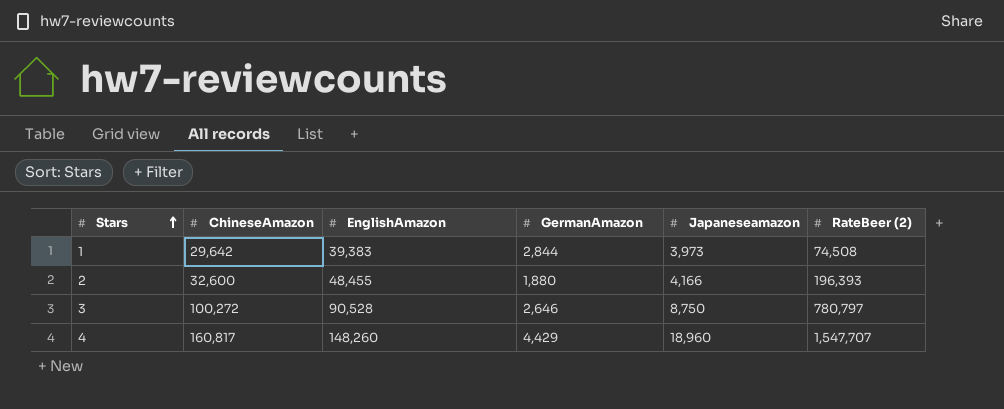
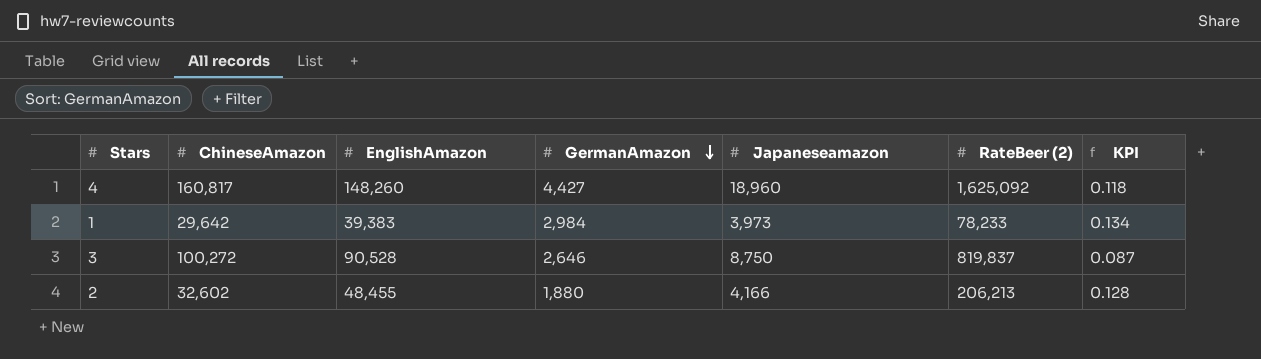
row order: Stars ascending -> GermanAmazon descending
column KPI | formula: none -> [Japaneseamazon] / [ChineseAmazon]
4 | GermanAmazon: 4,429 -> 4,427
4 | RateBeer (2): 1,547,707 -> 1,625,092
1 | GermanAmazon: 2,844 -> 2,984
1 | RateBeer (2): 74,508 -> 78,233
3 | RateBeer (2): 780,797 -> 819,837
2 | ChineseAmazon: 32,600 -> 32,602
2 | RateBeer (2): 196,393 -> 206,213

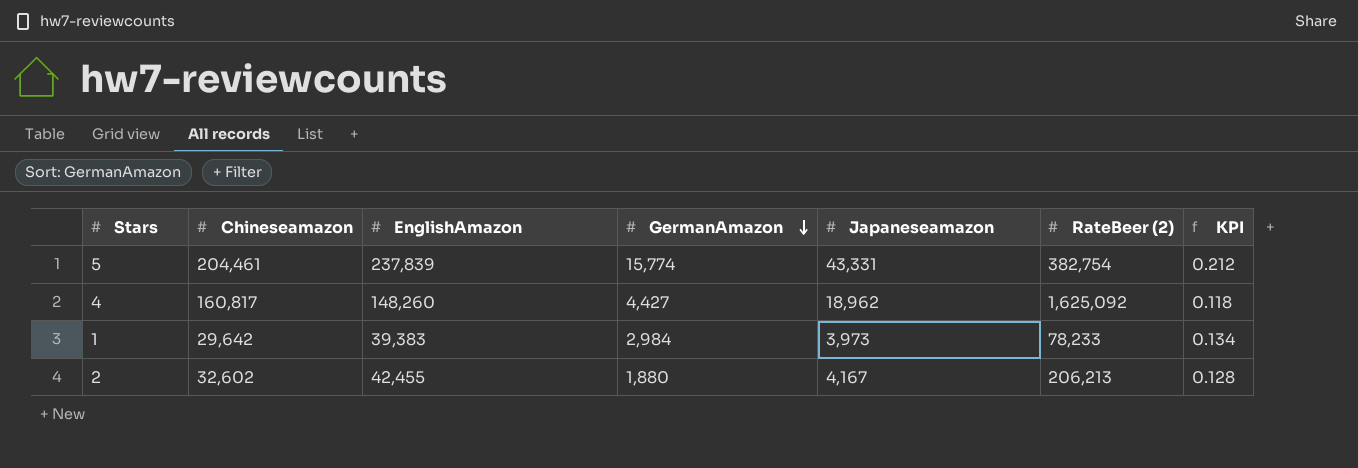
column name: ChineseAmazon -> Chineseamazon
row 3: 100,272 | 90,528 | 2,646 | 8,750 | 819,837 | 0.087 -> none
row 5: none -> 204,461 | 237,839 | 15,774 | 43,331 | 382,754 | 0.212
4 | Japaneseamazon: 18,960 -> 18,962
2 | EnglishAmazon: 48,455 -> 42,455
2 | Japaneseamazon: 4,166 -> 4,167

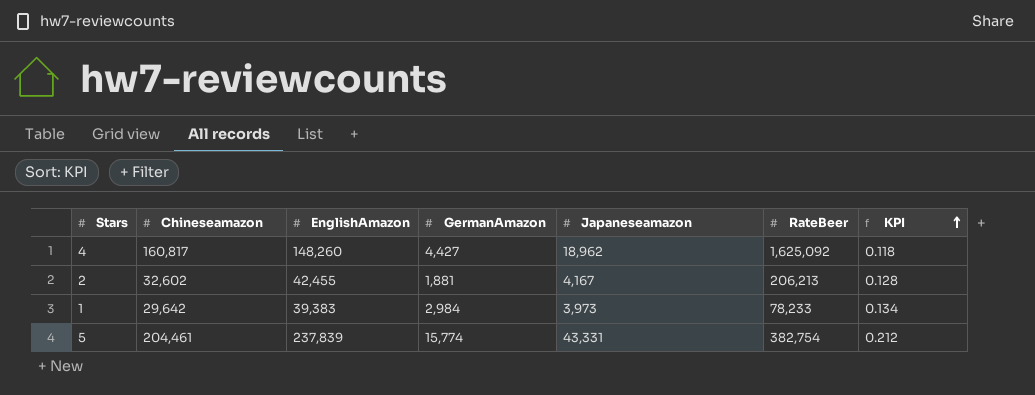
row order: GermanAmazon descending -> KPI ascending
column name: RateBeer (2) -> RateBeer
2 | GermanAmazon: 1,880 -> 1,881

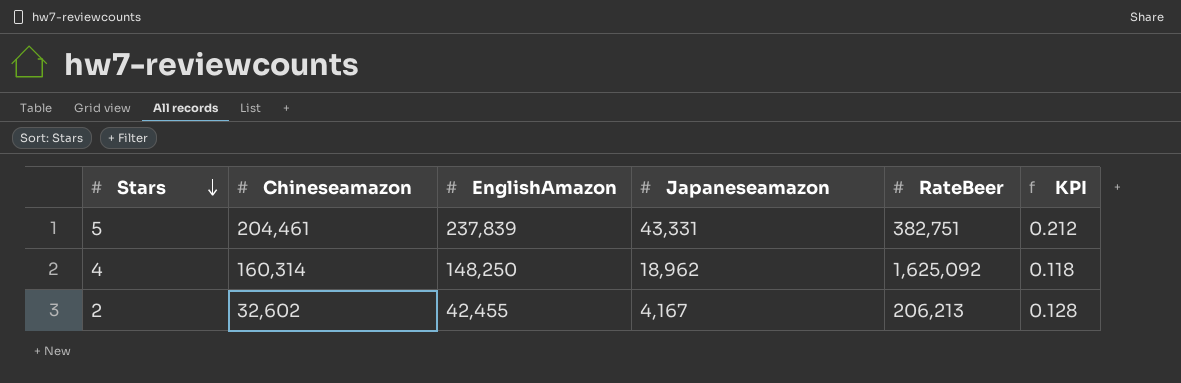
row order: KPI ascending -> Stars descending
column GermanAmazon | position: 4 -> none
row 1: 29,642 | 39,383 | 2,984 | 3,973 | 78,233 | 0.134 -> none
5 | RateBeer: 382,754 -> 382,751
4 | Chineseamazon: 160,817 -> 160,314
4 | EnglishAmazon: 148,260 -> 148,250

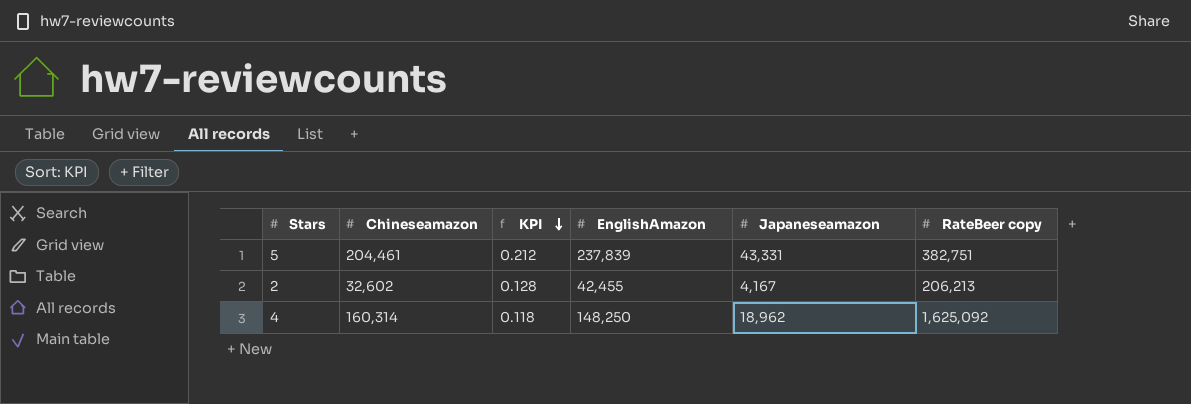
row order: Stars descending -> KPI descending
column KPI | position: 6 -> 3
column name: RateBeer -> RateBeer copy

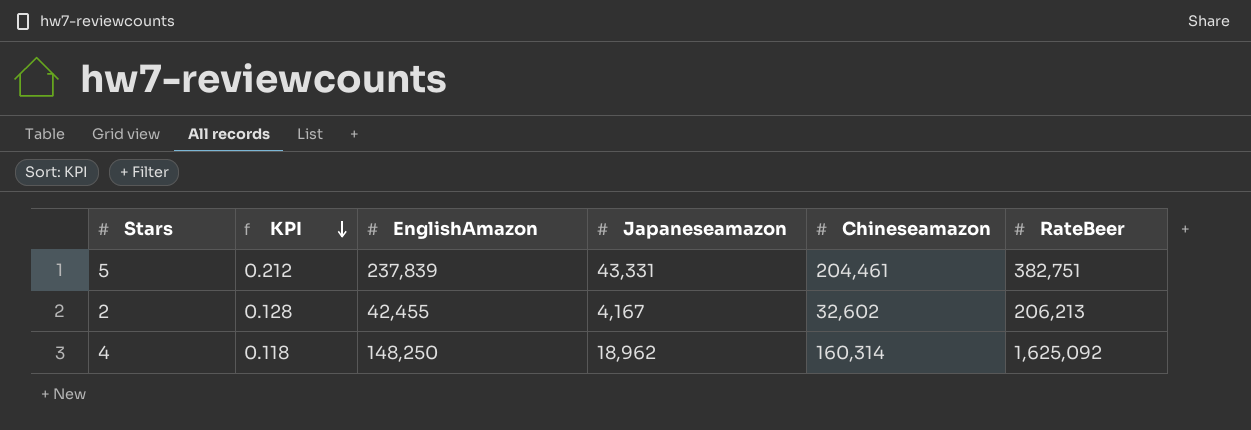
column Chineseamazon | position: 2 -> 5
column name: RateBeer copy -> RateBeer

